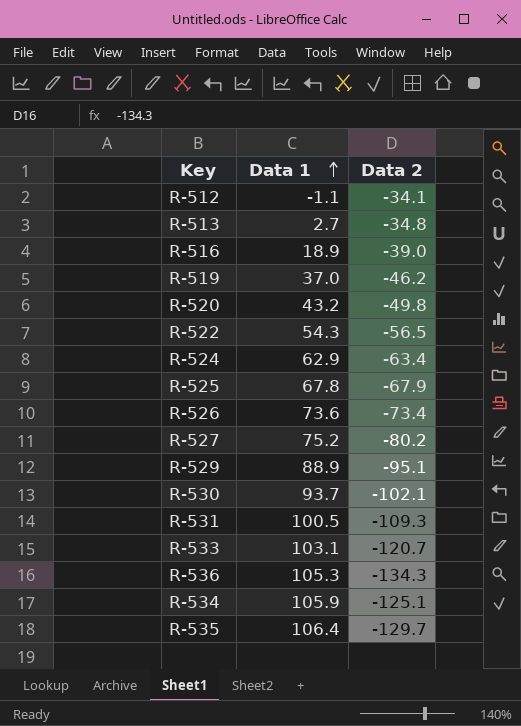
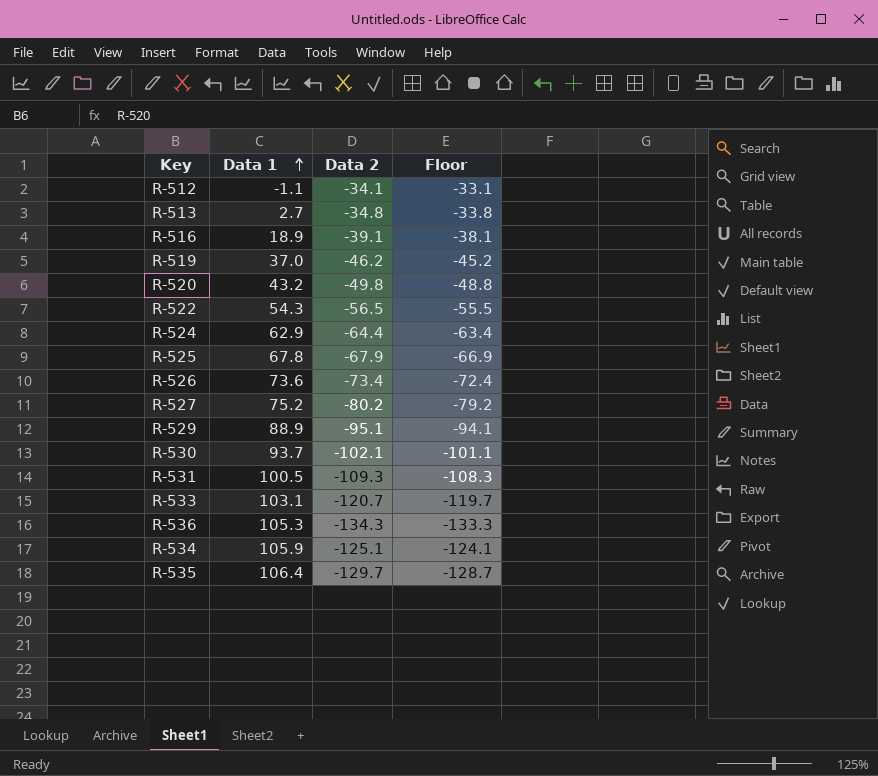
column Floor | formula: none -> [Data 2] + 1
R-516 | Data 2: -39.0 -> -39.1
R-524 | Data 2: -63.4 -> -64.4

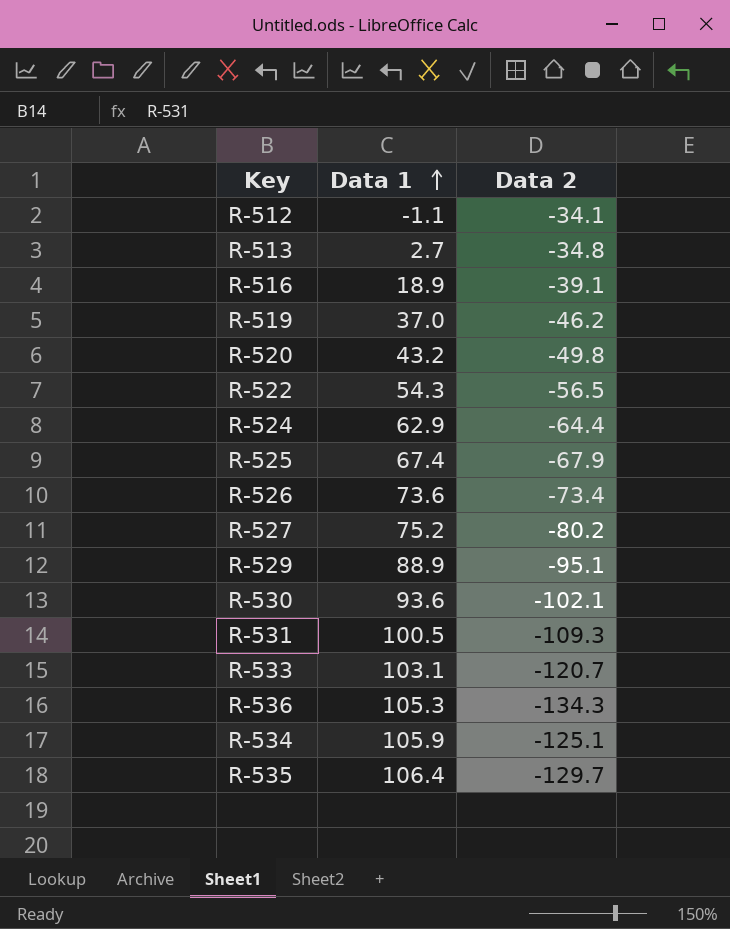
column Floor | formula: [Data 2] + 1 -> none
R-525 | Data 1: 67.8 -> 67.4
R-530 | Data 1: 93.7 -> 93.6

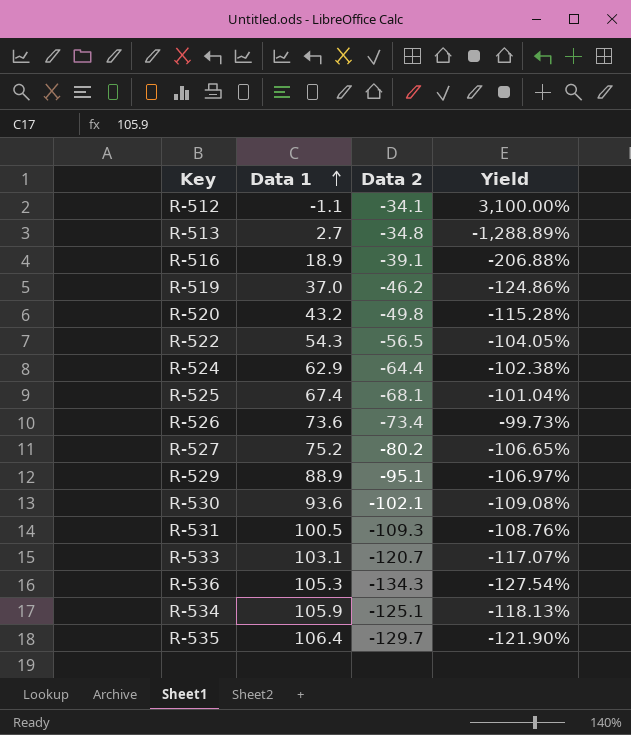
column Yield | formula: none -> [Data 2] / [Data 1]
R-525 | Data 2: -67.9 -> -68.1

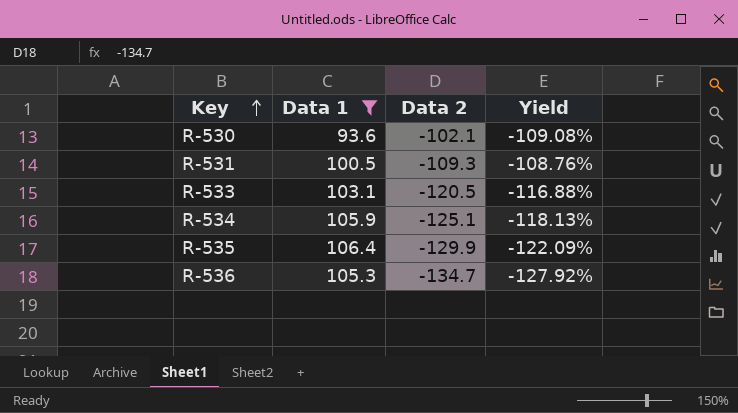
filter: none -> Data 1 >= 93.6
row order: Data 1 ascending -> Key ascending
R-533 | Data 2: -120.7 -> -120.5
R-533 | Yield: -117.07% -> -116.88%
R-535 | Data 2: -129.7 -> -129.9
R-535 | Yield: -121.90% -> -122.09%
R-536 | Data 2: -134.3 -> -134.7
R-536 | Yield: -127.54% -> -127.92%

